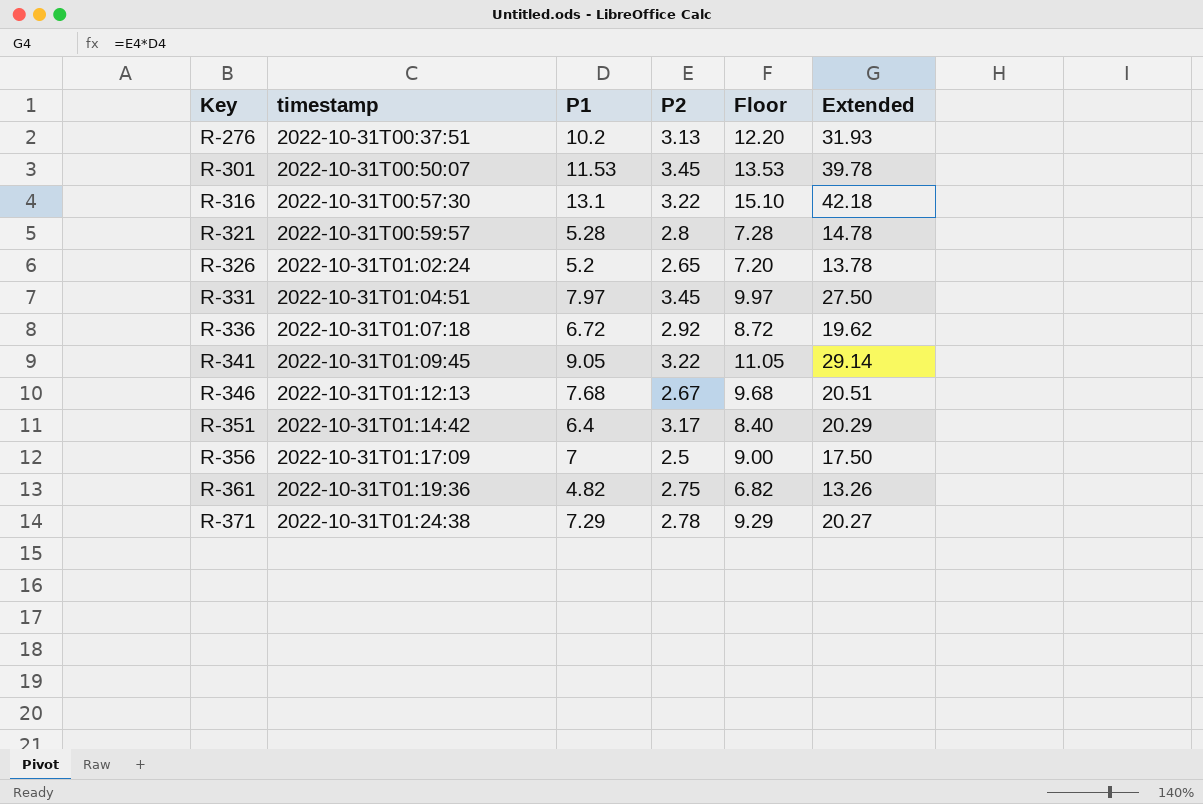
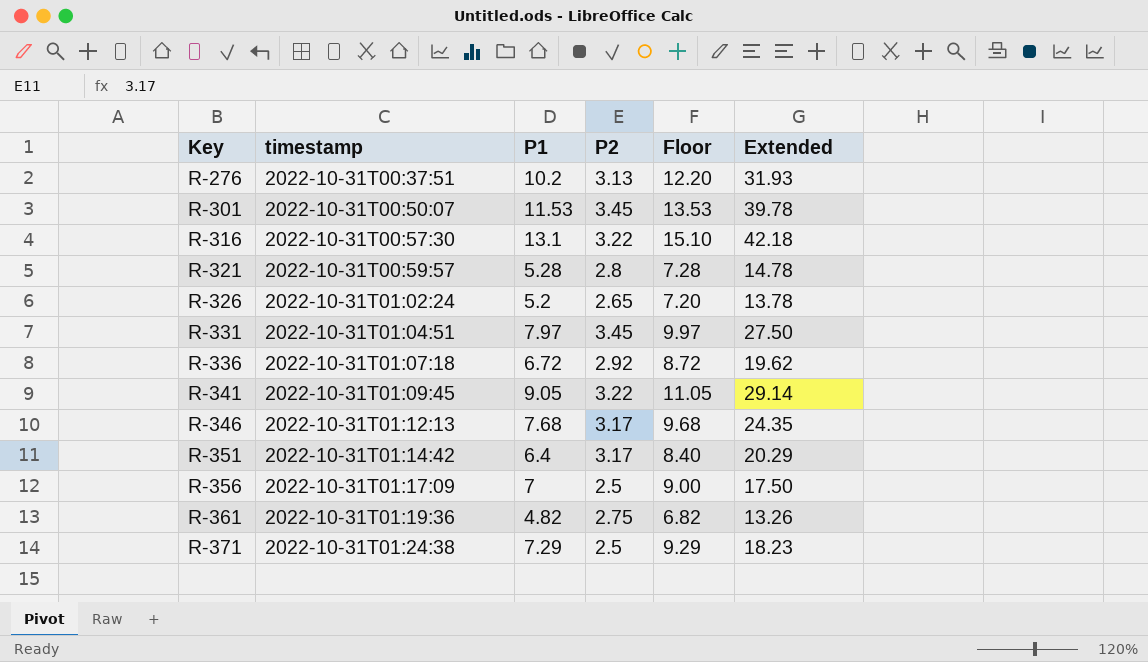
R-346 | P2: 2.67 -> 3.17
R-346 | Extended: 20.51 -> 24.35
R-371 | P2: 2.78 -> 2.5
R-371 | Extended: 20.27 -> 18.23

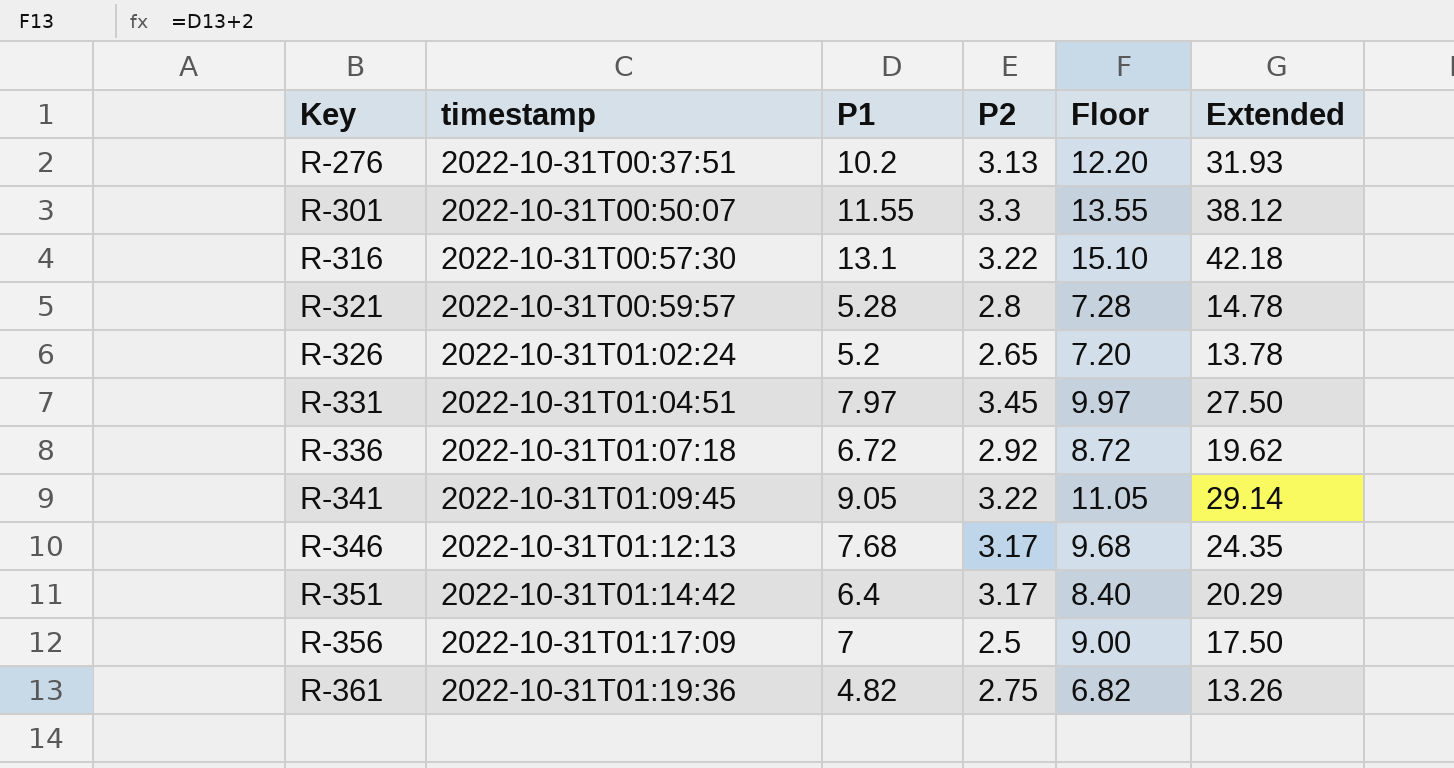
row R-371: 2022-10-31T01:24:38 | 7.29 | 2.5 | 9.29 | 18.23 -> none
R-301 | P1: 11.53 -> 11.55
R-301 | P2: 3.45 -> 3.3
R-301 | Floor: 13.53 -> 13.55
R-301 | Extended: 39.78 -> 38.12

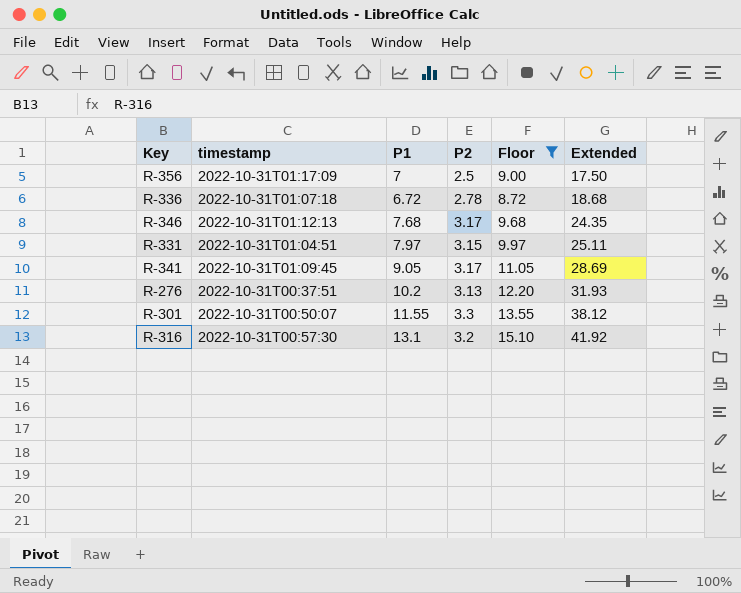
filter: none -> Floor >= 8.72
row order: Key ascending -> Extended ascending
R-336 | P2: 2.92 -> 2.78
R-336 | Extended: 19.62 -> 18.68
R-331 | P2: 3.45 -> 3.15
R-331 | Extended: 27.50 -> 25.11
R-341 | P2: 3.22 -> 3.17
R-341 | Extended: 29.14 -> 28.69
R-316 | P2: 3.22 -> 3.2
R-316 | Extended: 42.18 -> 41.92

